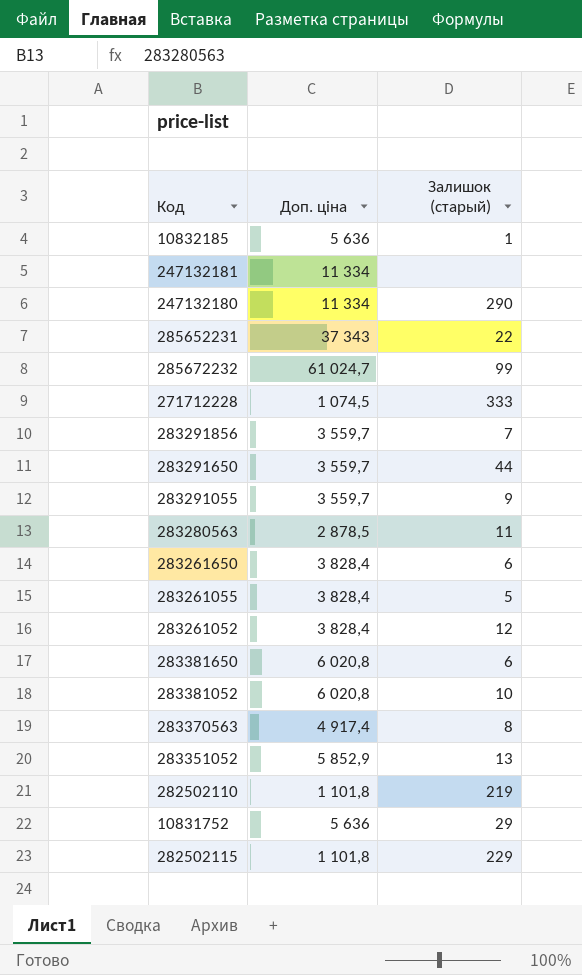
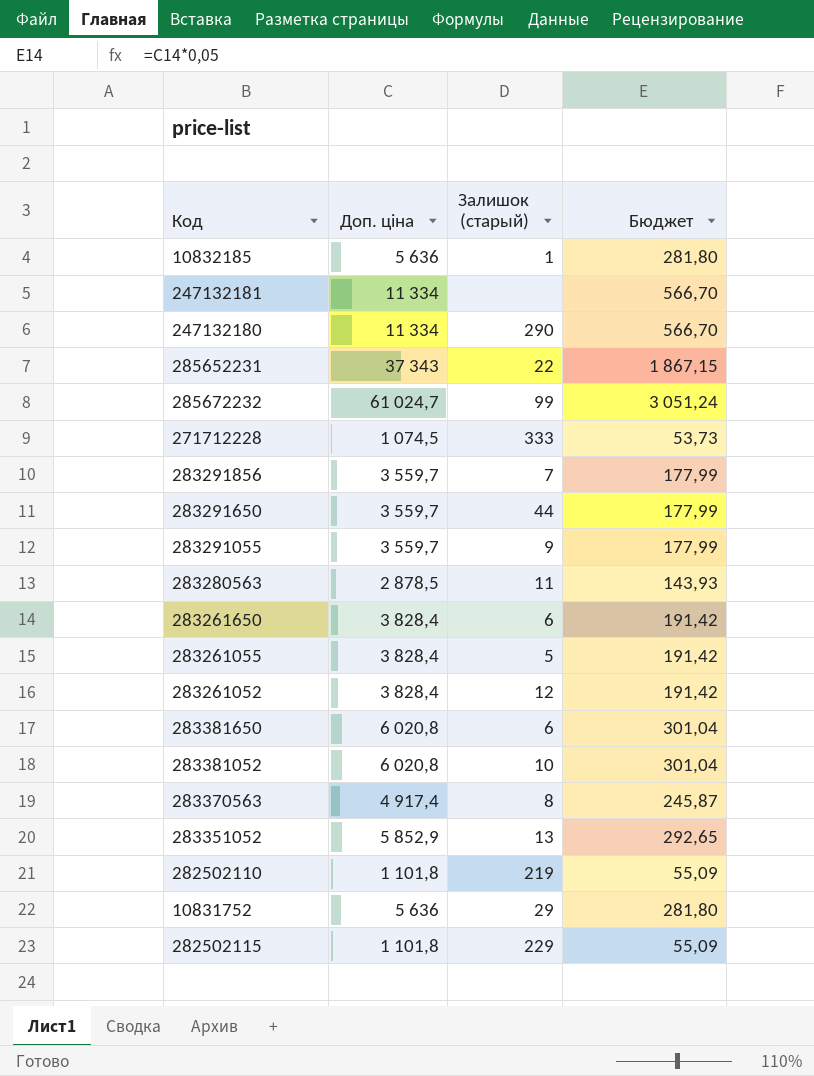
column Бюджет | formula: none -> [Доп. ціна] * 0,05

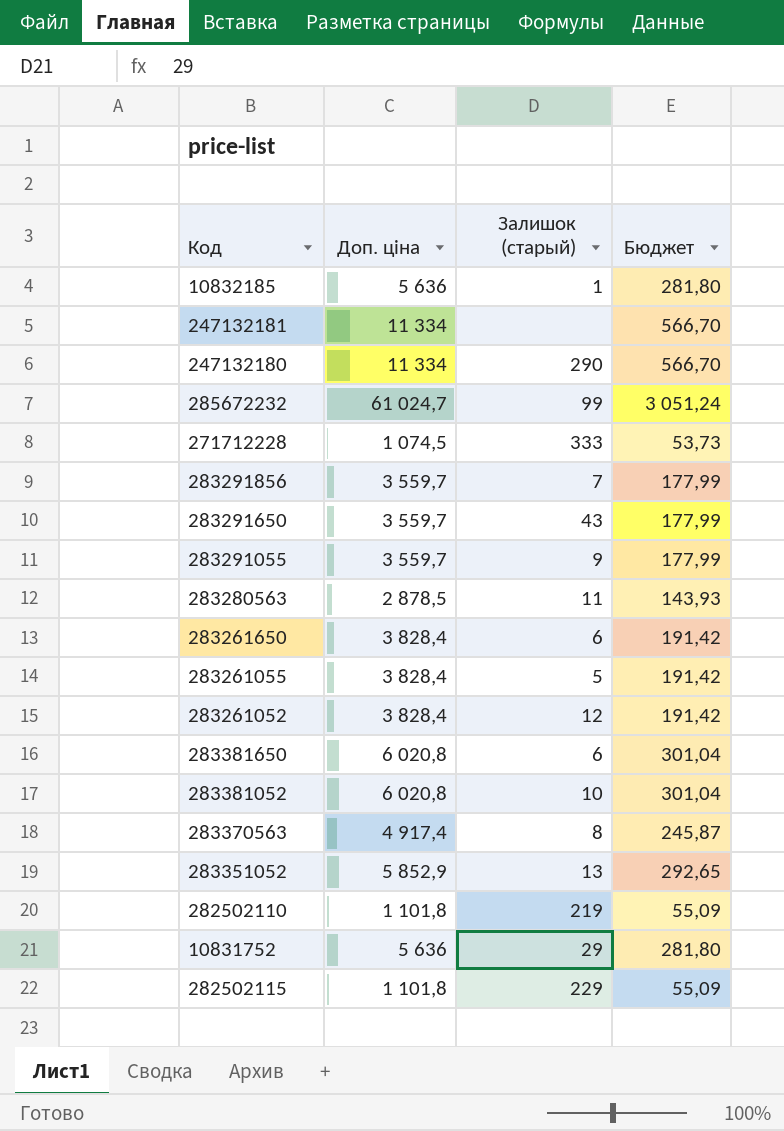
row 285652231: 37 343 | 22 | 1 867,15 -> none
283291650 | Залишок (старый): 44 -> 43

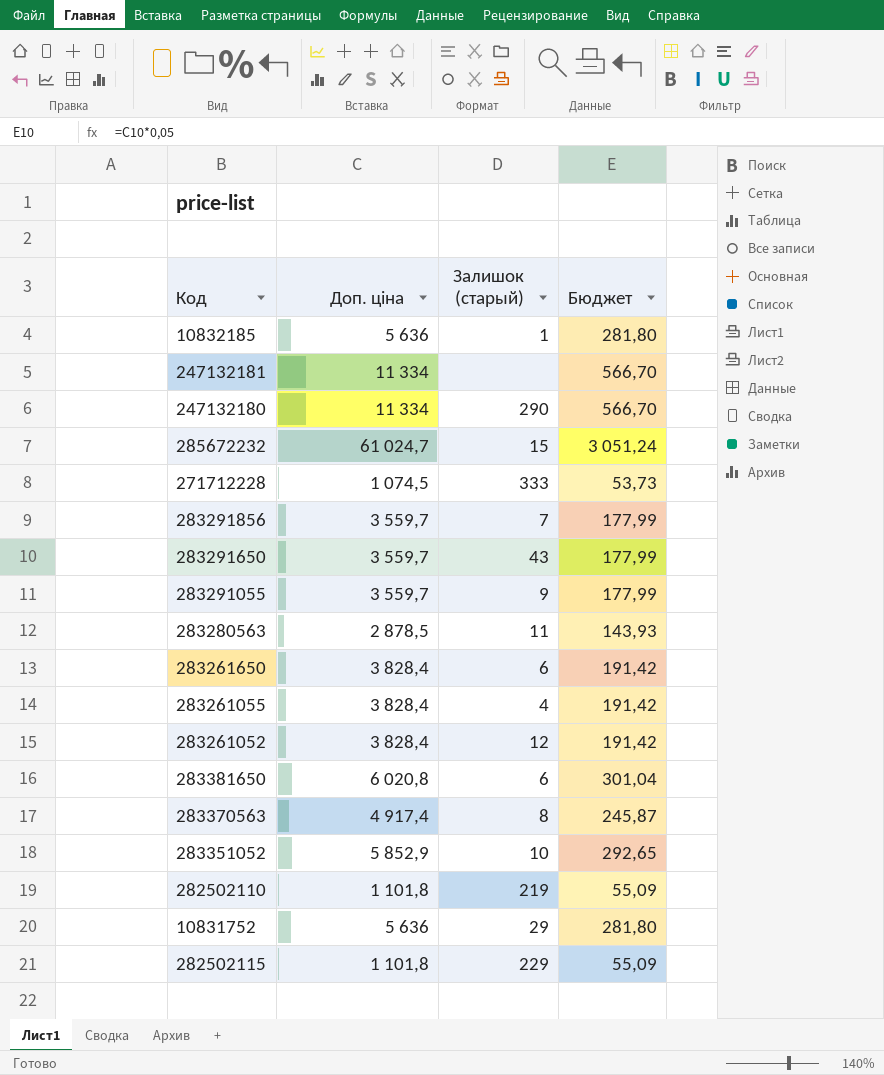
row 283381052: 6 020,8 | 10 | 301,04 -> none
285672232 | Залишок (старый): 99 -> 15
283261055 | Залишок (старый): 5 -> 4
283351052 | Залишок (старый): 13 -> 10

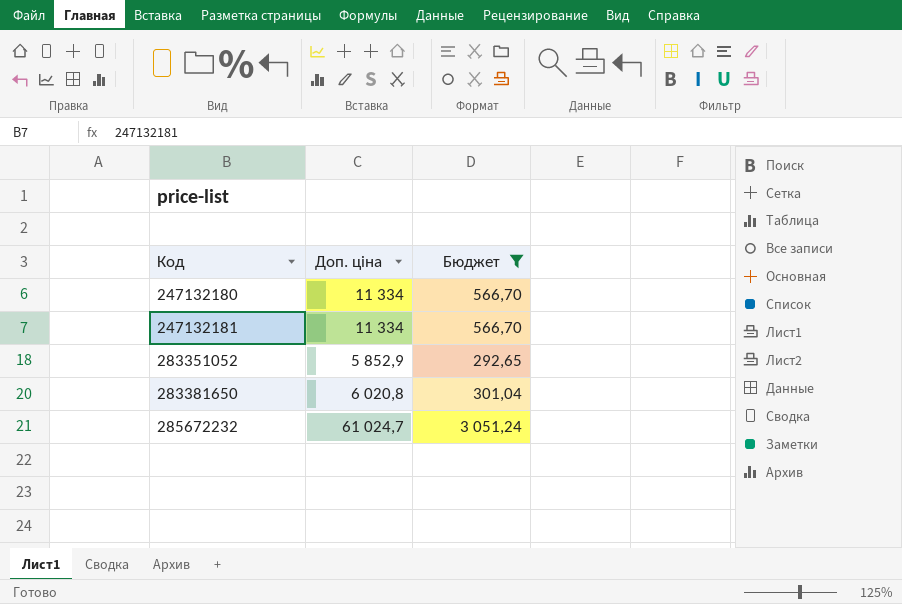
filter: none -> Бюджет >= 292,65
row order: none -> Код ascending
column Залишок (старый) | position: 3 -> none

